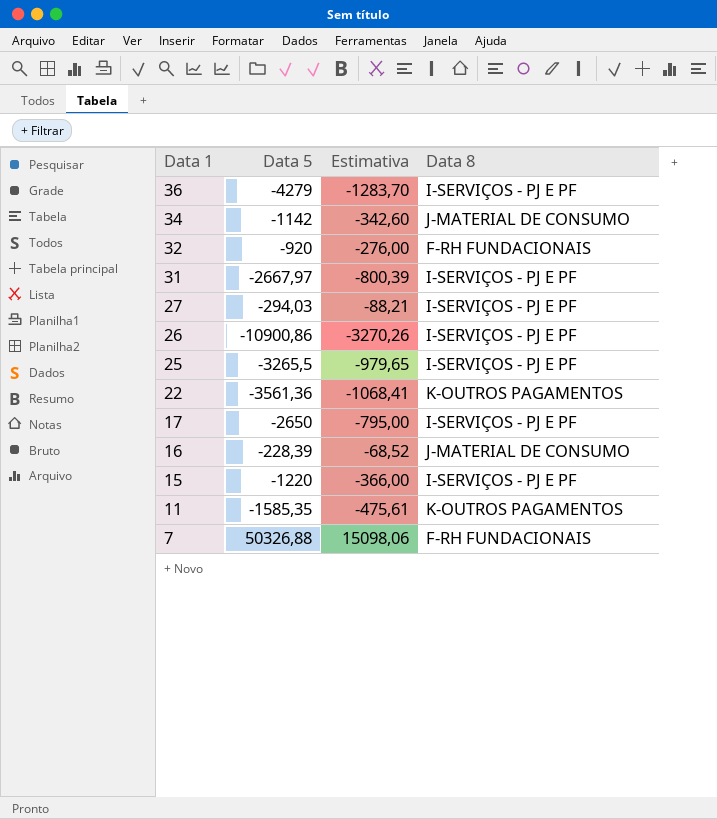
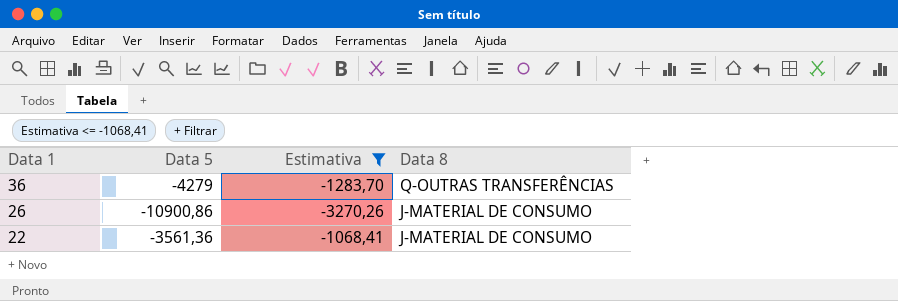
filter: none -> Estimativa <= -1068,41
36 | Data 8: I-SERVIÇOS - PJ E PF -> Q-OUTRAS TRANSFERÊNCIAS
26 | Data 8: I-SERVIÇOS - PJ E PF -> J-MATERIAL DE CONSUMO
22 | Data 8: K-OUTROS PAGAMENTOS -> J-MATERIAL DE CONSUMO

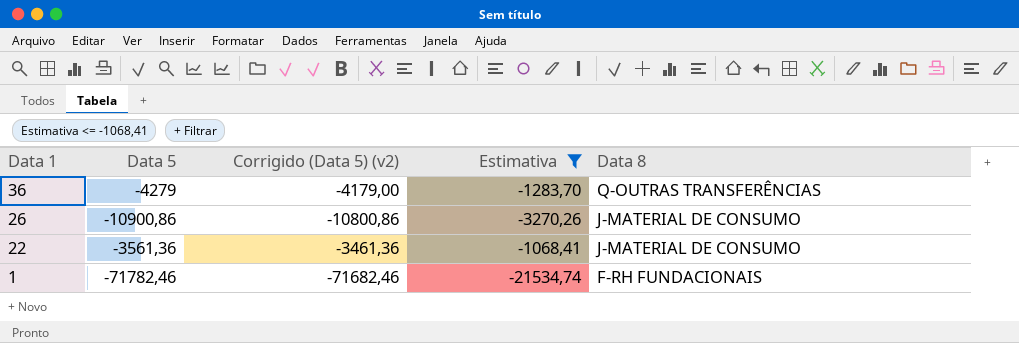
column Corrigido (Data 5) (v2) | formula: none -> [Data 5] + 100
row 1: none -> -71782,46 | -71682,46 | -21534,74 | F-RH FUNDACIONAIS

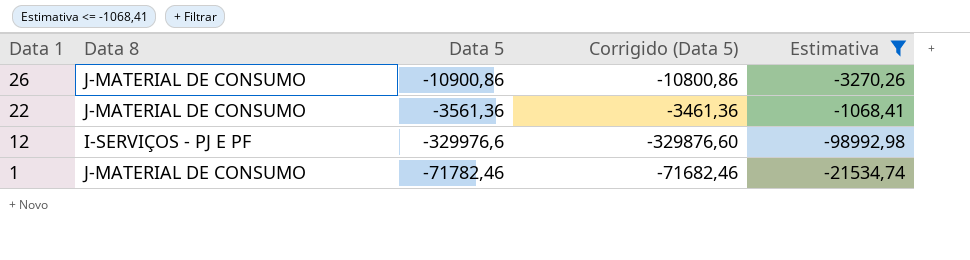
column Data 8 | position: 5 -> 2
column name: Corrigido (Data 5) (v2) -> Corrigido (Data 5)
row 36: -4279 | -4179,00 | -1283,70 | Q-OUTRAS TRANSFERÊNCIAS -> none
row 12: none -> I-SERVIÇOS - PJ E PF | -329976,6 | -329876,60 | -98992,98
1 | Data 8: F-RH FUNDACIONAIS -> J-MATERIAL DE CONSUMO

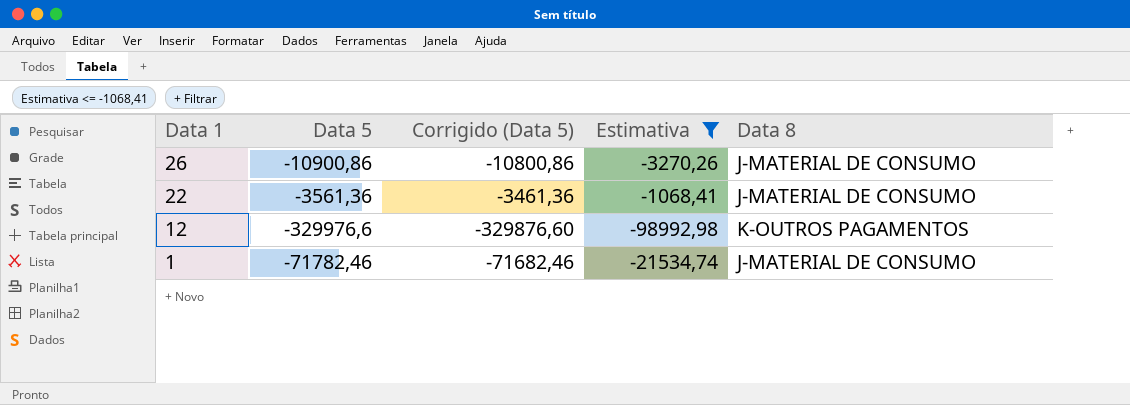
column Data 8 | position: 2 -> 5
12 | Data 8: I-SERVIÇOS - PJ E PF -> K-OUTROS PAGAMENTOS

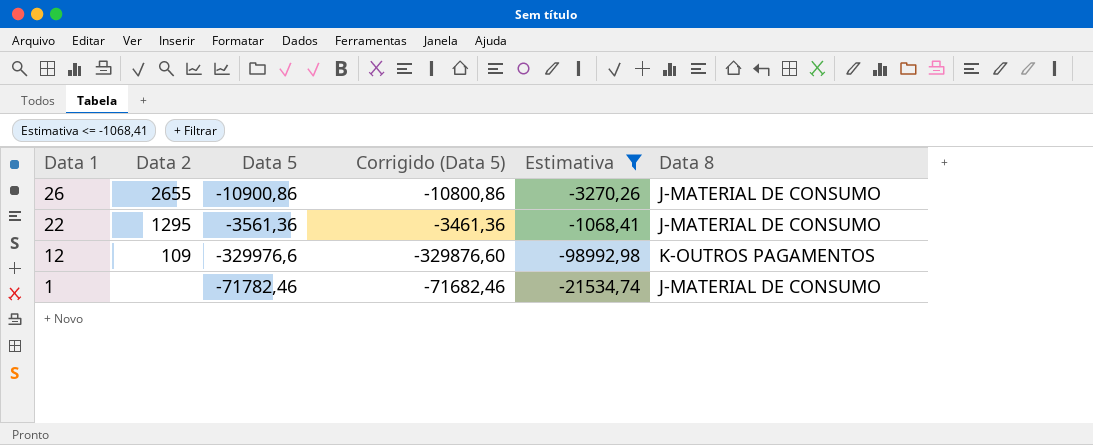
column Data 2 | position: none -> 2

